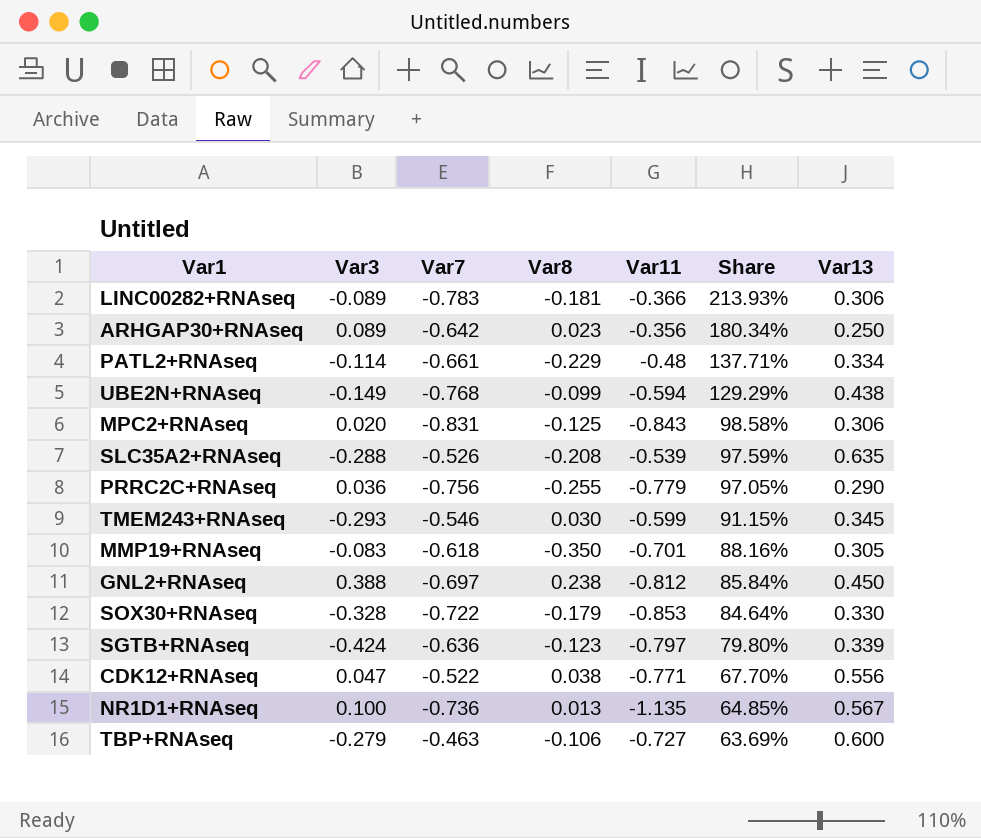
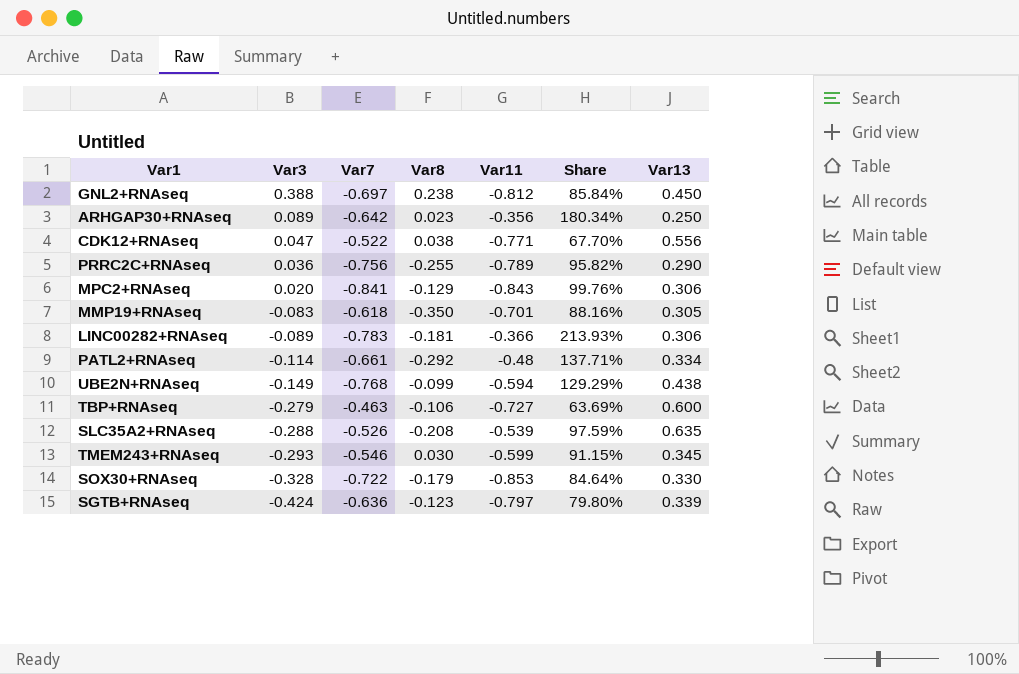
row order: Share descending -> Var3 descending
row NR1D1+RNAseq: 0.100 | -0.736 | 0.013 | -1.135 | 64.85% | 0.567 -> none
PRRC2C+RNAseq | Var11: -0.779 -> -0.789
PRRC2C+RNAseq | Share: 97.05% -> 95.82%
MPC2+RNAseq | Var7: -0.831 -> -0.841
MPC2+RNAseq | Var8: -0.125 -> -0.129
MPC2+RNAseq | Share: 98.58% -> 99.76%
PATL2+RNAseq | Var8: -0.229 -> -0.292

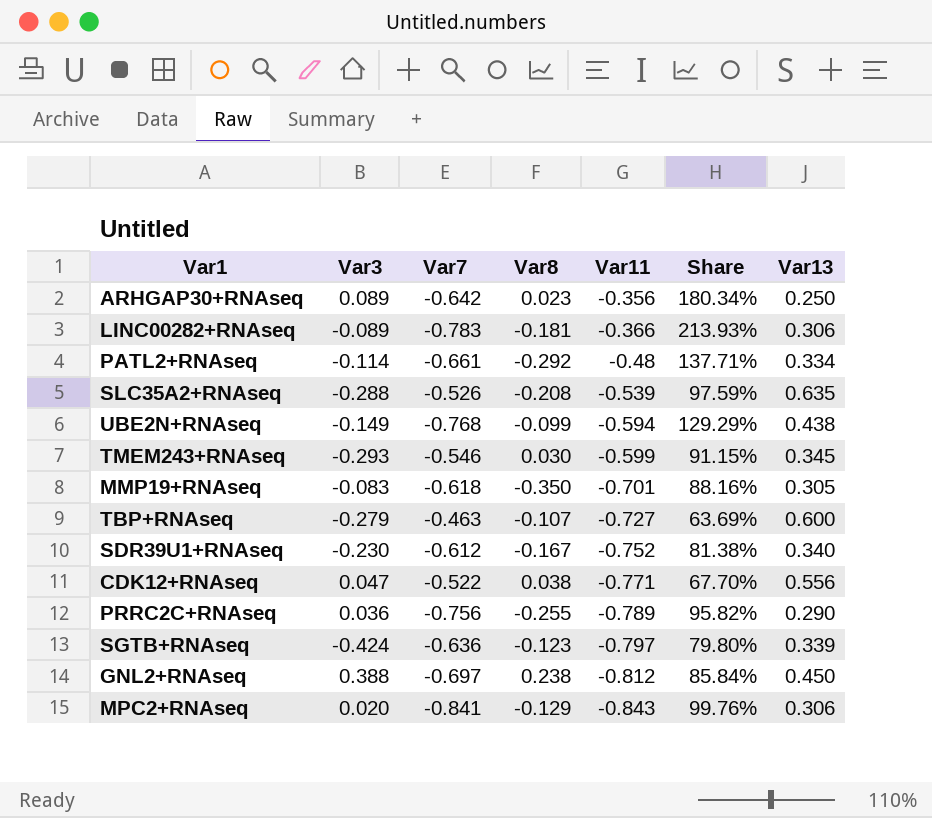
row order: Var3 descending -> Var11 descending
row SOX30+RNAseq: -0.328 | -0.722 | -0.179 | -0.853 | 84.64% | 0.330 -> none
TBP+RNAseq | Var8: -0.106 -> -0.107
row SDR39U1+RNAseq: none -> -0.230 | -0.612 | -0.167 | -0.752 | 81.38% | 0.340

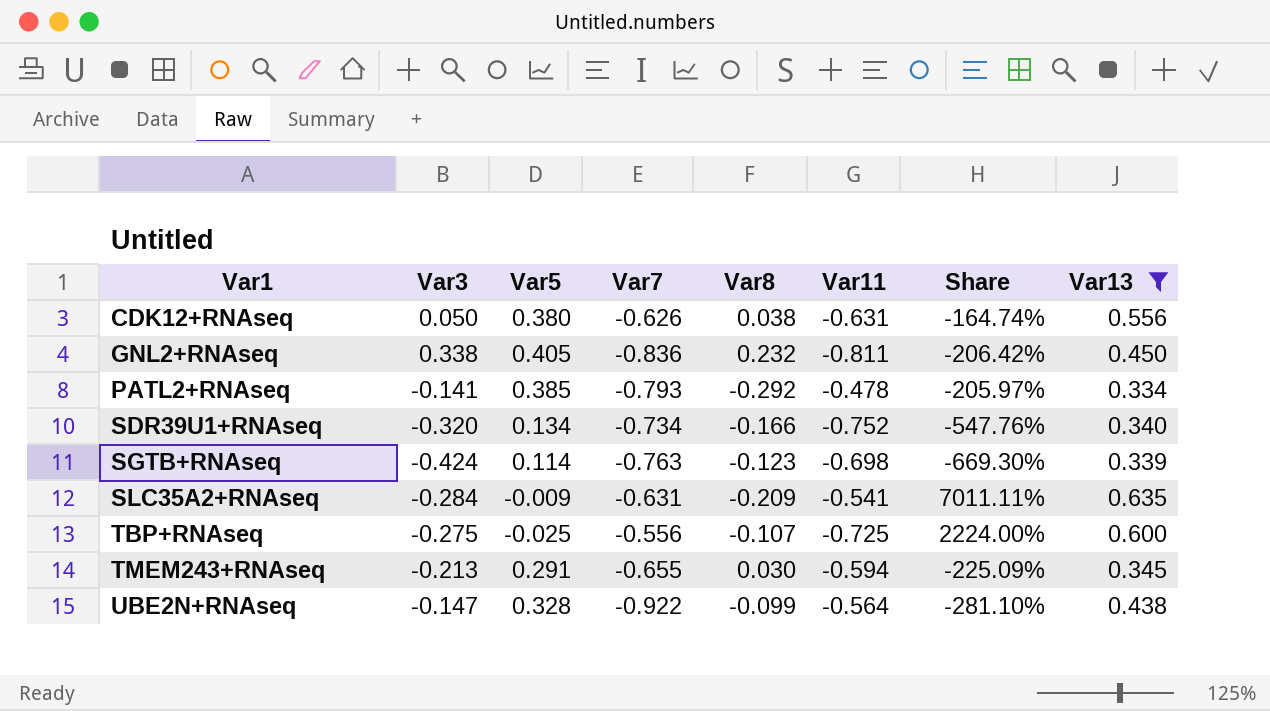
filter: none -> Var13 >= 0.334
row order: Var11 descending -> Var1 ascending
column Var5 | position: none -> 3
column Share | formula: [Var7] / [Var11] -> [Var7] / [Var5]
CDK12+RNAseq | Var3: 0.047 -> 0.050
CDK12+RNAseq | Var7: -0.522 -> -0.626
CDK12+RNAseq | Var11: -0.771 -> -0.631
GNL2+RNAseq | Var3: 0.388 -> 0.338
GNL2+RNAseq | Var7: -0.697 -> -0.836
GNL2+RNAseq | Var8: 0.238 -> 0.232
GNL2+RNAseq | Var11: -0.812 -> -0.811
PATL2+RNAseq | Var3: -0.114 -> -0.141
PATL2+RNAseq | Var7: -0.661 -> -0.793
PATL2+RNAseq | Var11: -0.48 -> -0.478
SDR39U1+RNAseq | Var3: -0.230 -> -0.320
SDR39U1+RNAseq | Var7: -0.612 -> -0.734
SDR39U1+RNAseq | Var8: -0.167 -> -0.166
SGTB+RNAseq | Var7: -0.636 -> -0.763
SGTB+RNAseq | Var11: -0.797 -> -0.698
SLC35A2+RNAseq | Var3: -0.288 -> -0.284
SLC35A2+RNAseq | Var7: -0.526 -> -0.631
SLC35A2+RNAseq | Var8: -0.208 -> -0.209
SLC35A2+RNAseq | Var11: -0.539 -> -0.541
TBP+RNAseq | Var3: -0.279 -> -0.275
TBP+RNAseq | Var7: -0.463 -> -0.556
TBP+RNAseq | Var11: -0.727 -> -0.725
TMEM243+RNAseq | Var3: -0.293 -> -0.213
TMEM243+RNAseq | Var7: -0.546 -> -0.655
TMEM243+RNAseq | Var11: -0.599 -> -0.594
UBE2N+RNAseq | Var3: -0.149 -> -0.147
UBE2N+RNAseq | Var7: -0.768 -> -0.922
UBE2N+RNAseq | Var11: -0.594 -> -0.564

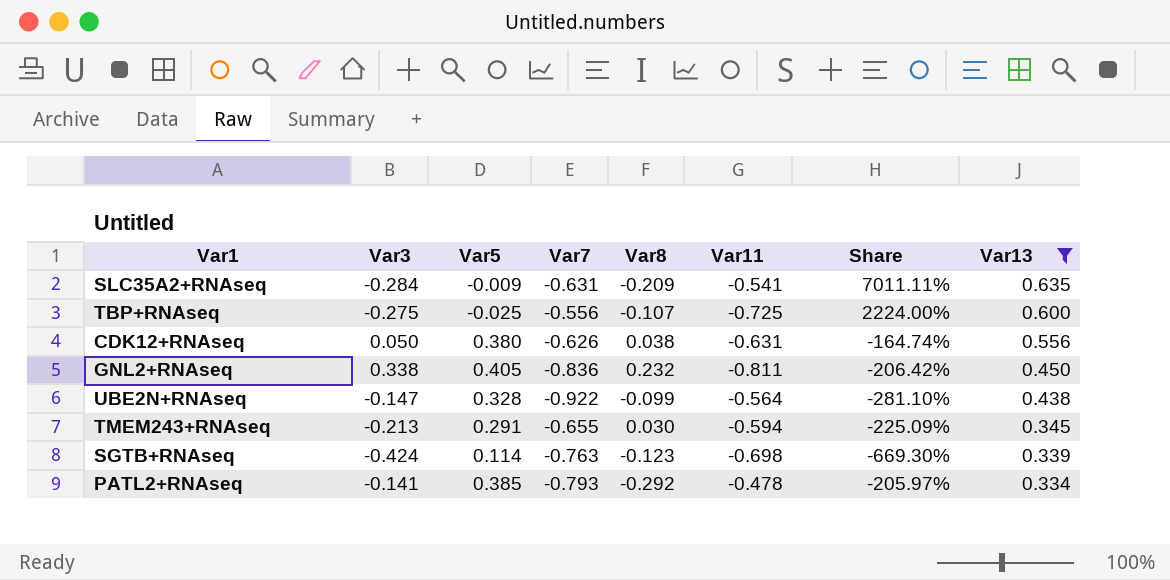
row order: Var1 ascending -> Var13 descending
row SDR39U1+RNAseq: -0.320 | 0.134 | -0.734 | -0.166 | -0.752 | -547.76% | 0.340 -> none

